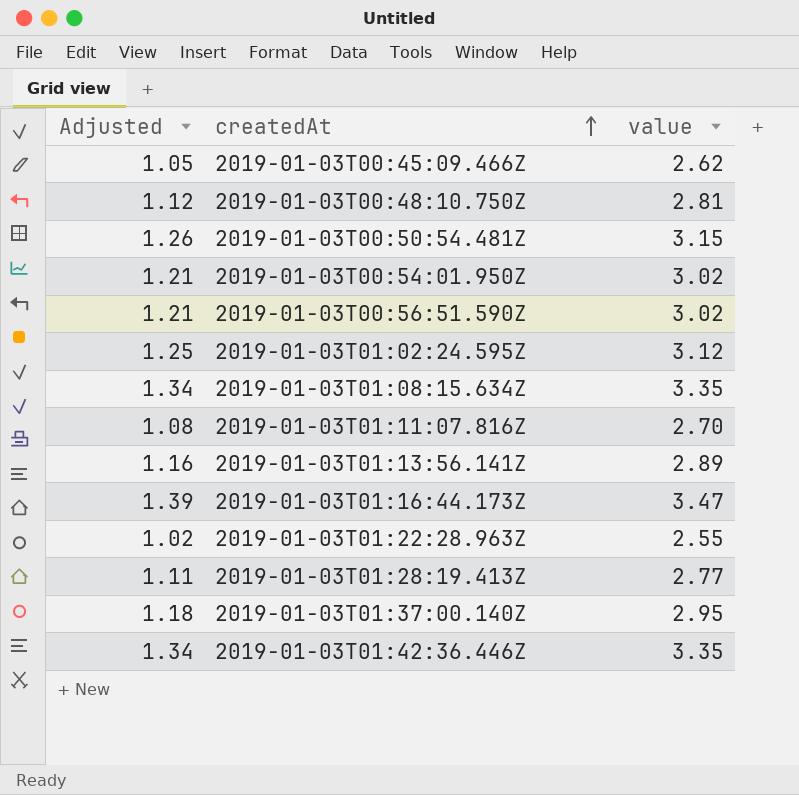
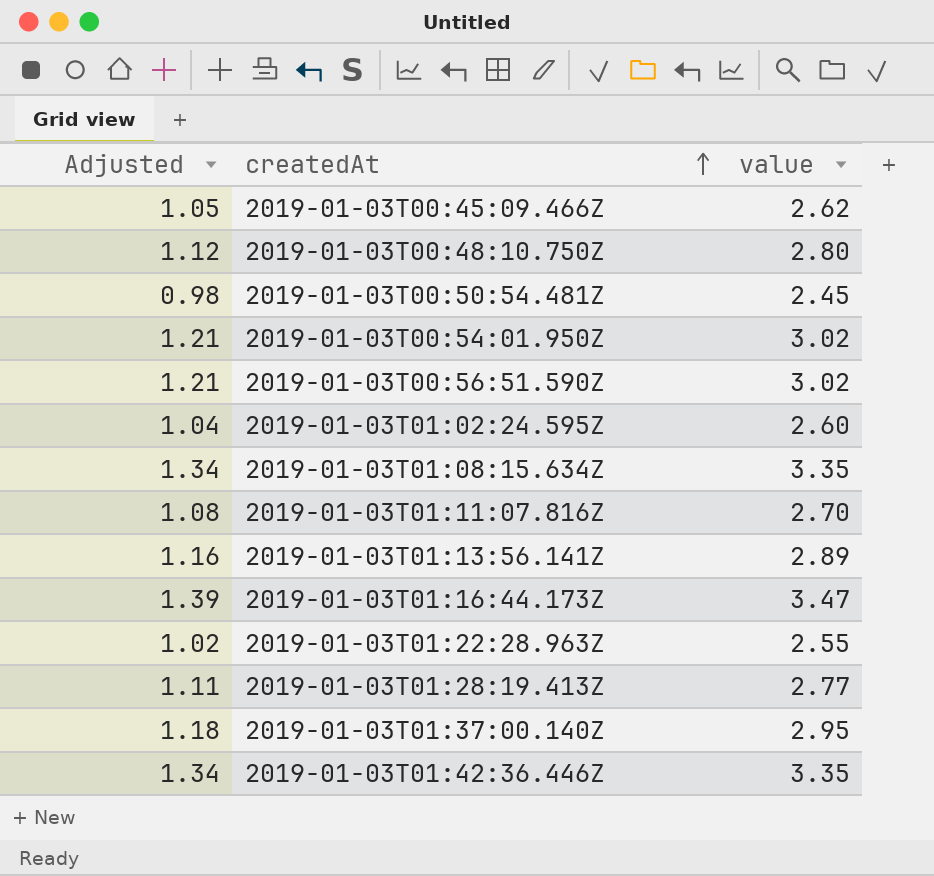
2019-01-03T00:48:10.750Z | value: 2.81 -> 2.80
2019-01-03T00:50:54.481Z | Adjusted: 1.26 -> 0.98
2019-01-03T00:50:54.481Z | value: 3.15 -> 2.45
2019-01-03T01:02:24.595Z | Adjusted: 1.25 -> 1.04
2019-01-03T01:02:24.595Z | value: 3.12 -> 2.60

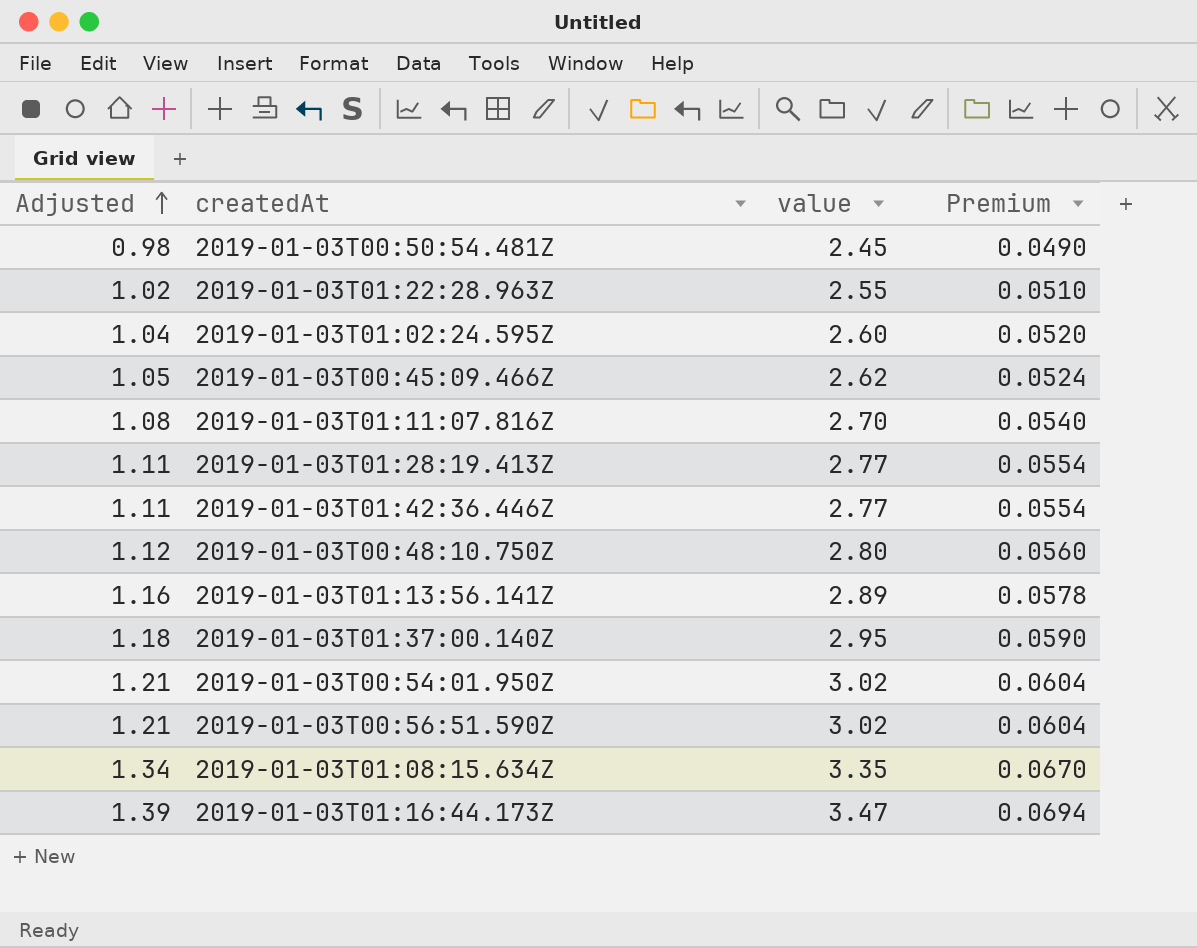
row order: createdAt ascending -> Adjusted ascending
column Premium | formula: none -> [value] * 0.02
2019-01-03T01:42:36.446Z | Adjusted: 1.34 -> 1.11
2019-01-03T01:42:36.446Z | value: 3.35 -> 2.77

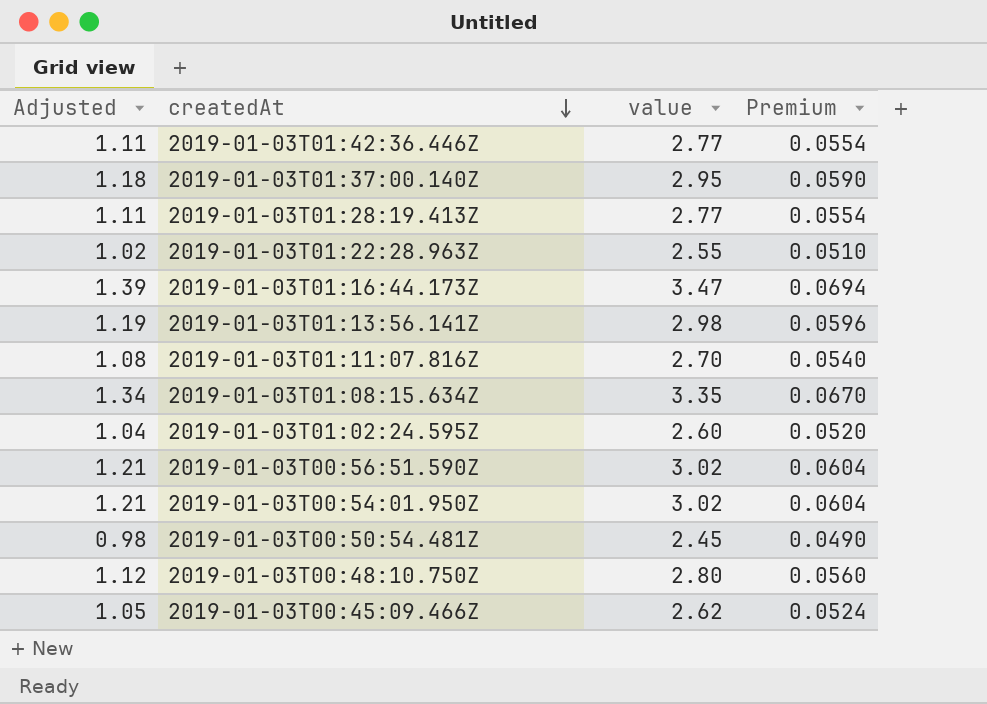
row order: Adjusted ascending -> createdAt descending
2019-01-03T01:13:56.141Z | Adjusted: 1.16 -> 1.19
2019-01-03T01:13:56.141Z | value: 2.89 -> 2.98
2019-01-03T01:13:56.141Z | Premium: 0.0578 -> 0.0596

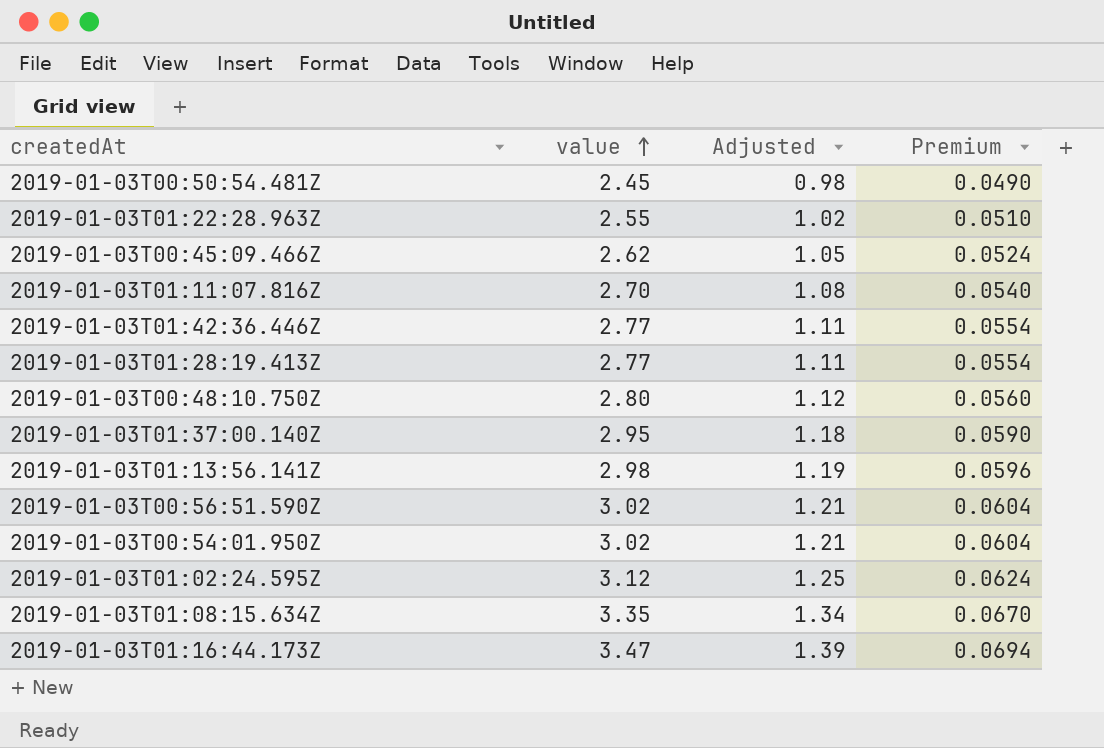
row order: createdAt descending -> value ascending
column Adjusted | position: 1 -> 3
2019-01-03T01:02:24.595Z | value: 2.60 -> 3.12
2019-01-03T01:02:24.595Z | Adjusted: 1.04 -> 1.25
2019-01-03T01:02:24.595Z | Premium: 0.0520 -> 0.0624

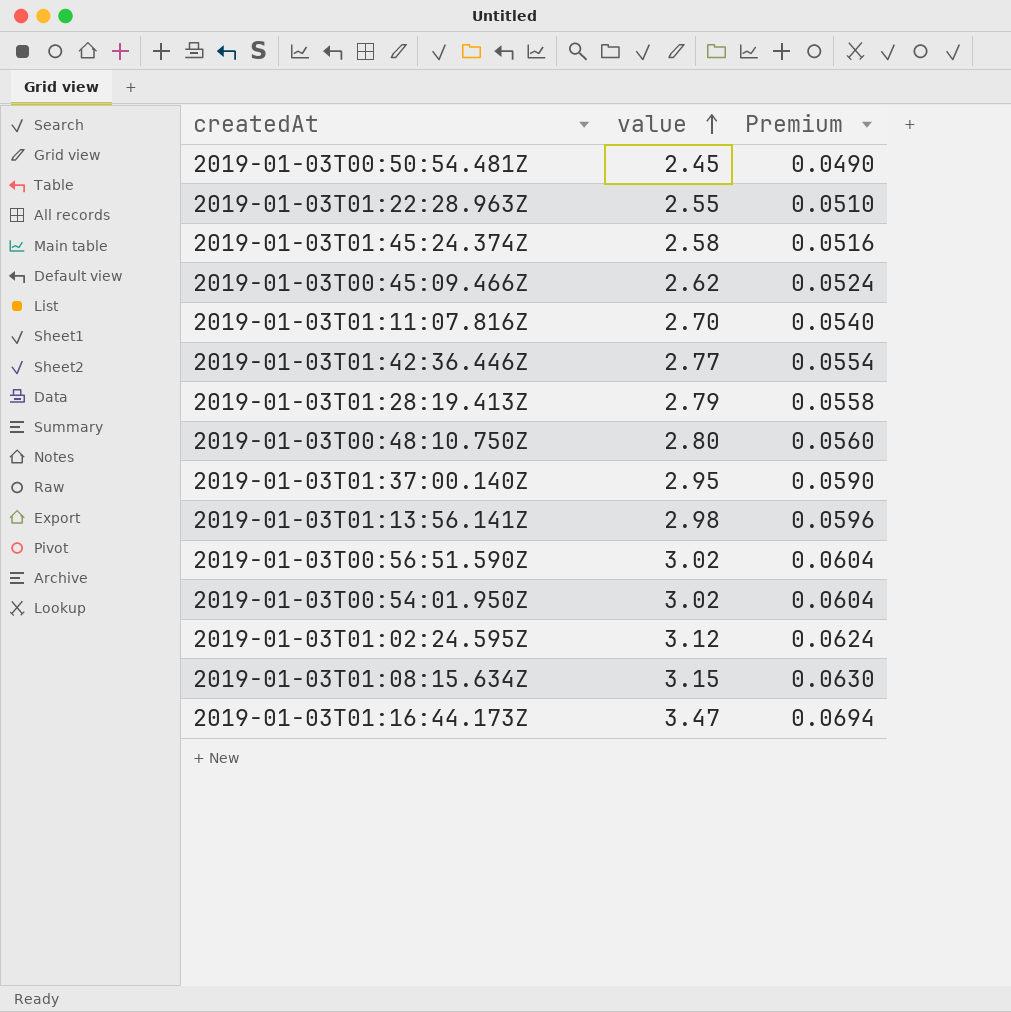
column Adjusted | formula: [value] * 0.4 -> none
row 2019-01-03T01:45:24.374Z: none -> 2.58 | 0.0516
2019-01-03T01:28:19.413Z | value: 2.77 -> 2.79
2019-01-03T01:28:19.413Z | Premium: 0.0554 -> 0.0558
2019-01-03T01:08:15.634Z | value: 3.35 -> 3.15
2019-01-03T01:08:15.634Z | Premium: 0.0670 -> 0.0630

